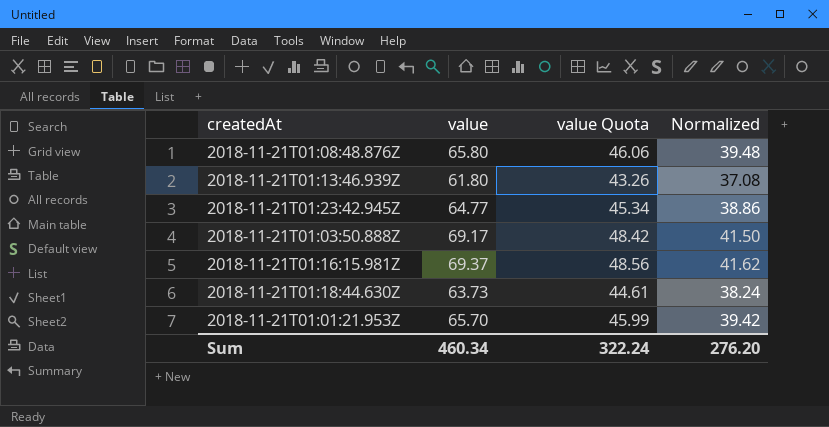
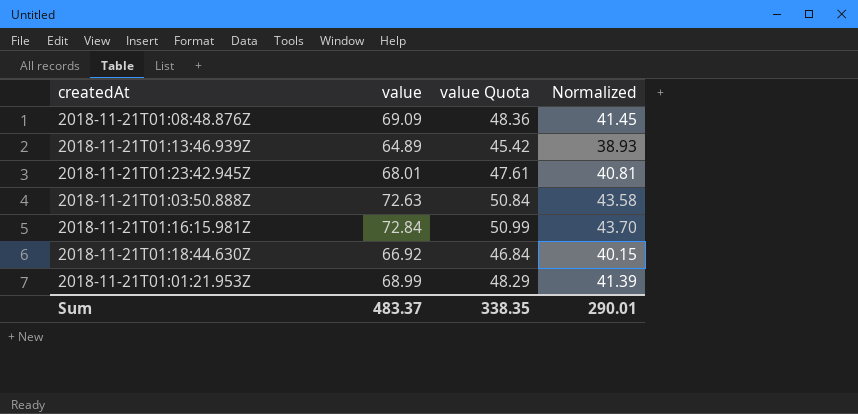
2018-11-21T01:08:48.876Z | value: 65.80 -> 69.09
2018-11-21T01:08:48.876Z | value Quota: 46.06 -> 48.36
2018-11-21T01:08:48.876Z | Normalized: 39.48 -> 41.45
2018-11-21T01:13:46.939Z | value: 61.80 -> 64.89
2018-11-21T01:13:46.939Z | value Quota: 43.26 -> 45.42
2018-11-21T01:13:46.939Z | Normalized: 37.08 -> 38.93
2018-11-21T01:23:42.945Z | value: 64.77 -> 68.01
2018-11-21T01:23:42.945Z | value Quota: 45.34 -> 47.61
2018-11-21T01:23:42.945Z | Normalized: 38.86 -> 40.81
2018-11-21T01:03:50.888Z | value: 69.17 -> 72.63
2018-11-21T01:03:50.888Z | value Quota: 48.42 -> 50.84
2018-11-21T01:03:50.888Z | Normalized: 41.50 -> 43.58
2018-11-21T01:16:15.981Z | value: 69.37 -> 72.84
2018-11-21T01:16:15.981Z | value Quota: 48.56 -> 50.99
2018-11-21T01:16:15.981Z | Normalized: 41.62 -> 43.70
2018-11-21T01:18:44.630Z | value: 63.73 -> 66.92
2018-11-21T01:18:44.630Z | value Quota: 44.61 -> 46.84
2018-11-21T01:18:44.630Z | Normalized: 38.24 -> 40.15
2018-11-21T01:01:21.953Z | value: 65.70 -> 68.99
2018-11-21T01:01:21.953Z | value Quota: 45.99 -> 48.29
2018-11-21T01:01:21.953Z | Normalized: 39.42 -> 41.39
Sum | value: 460.34 -> 483.37
Sum | value Quota: 322.24 -> 338.35
Sum | Normalized: 276.20 -> 290.01

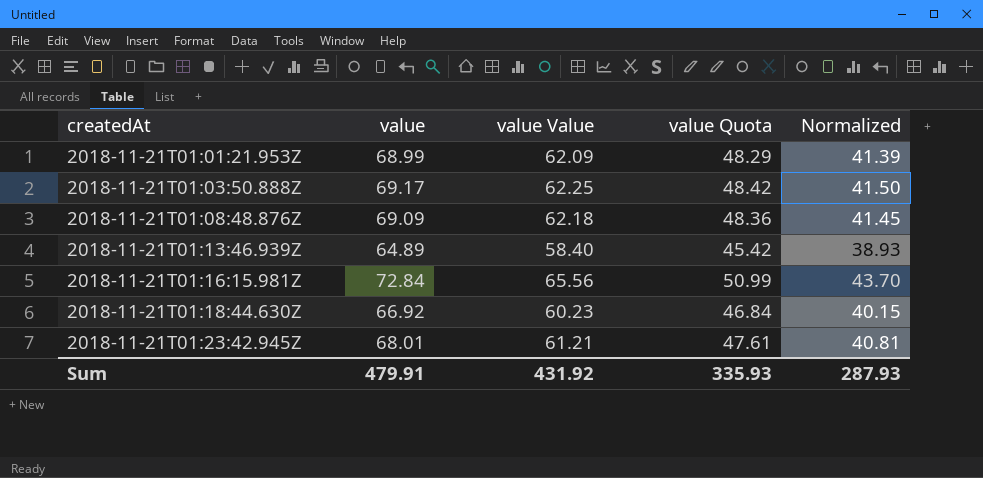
row order: none -> createdAt ascending
column value Value | formula: none -> [value] * 0.9
2018-11-21T01:03:50.888Z | value: 72.63 -> 69.17
2018-11-21T01:03:50.888Z | value Quota: 50.84 -> 48.42
2018-11-21T01:03:50.888Z | Normalized: 43.58 -> 41.50
Sum | value: 483.37 -> 479.91
Sum | value Quota: 338.35 -> 335.93
Sum | Normalized: 290.01 -> 287.93

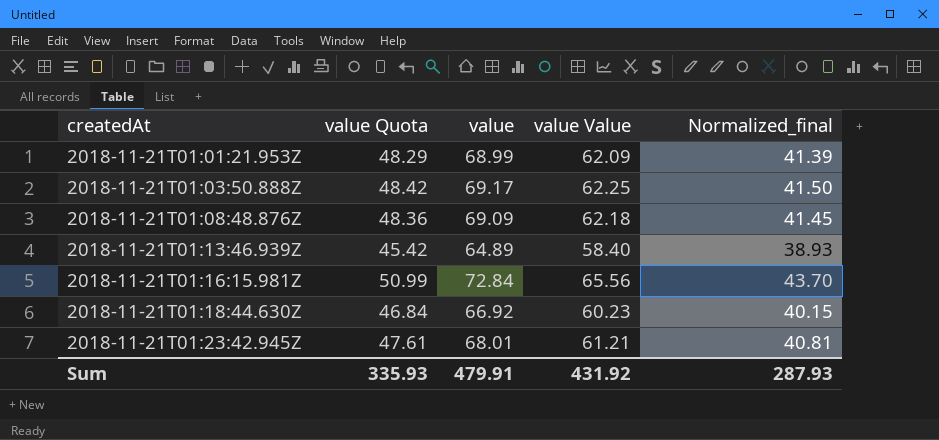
column value Quota | position: 4 -> 2
column name: Normalized -> Normalized_final

